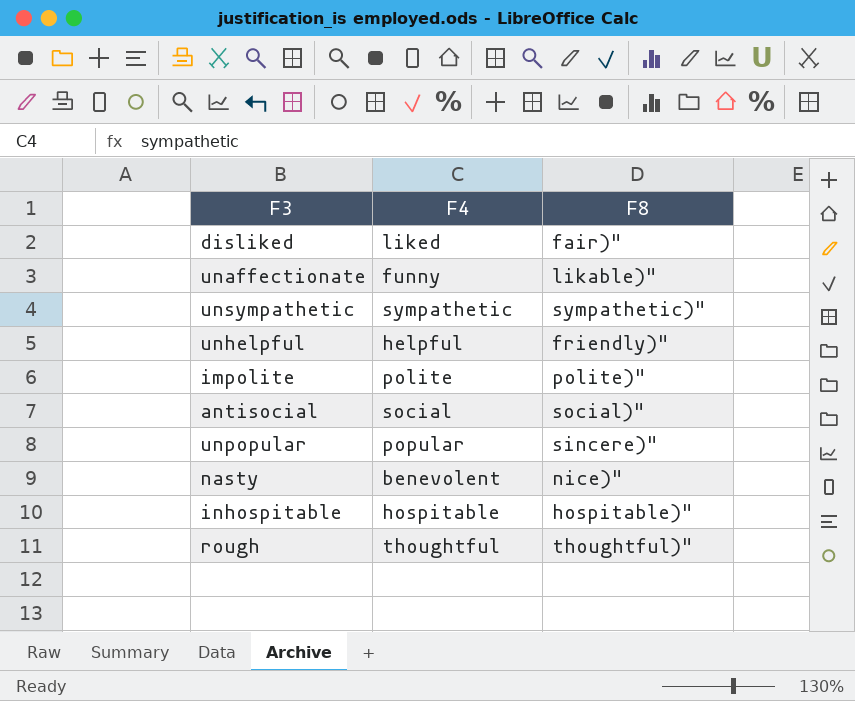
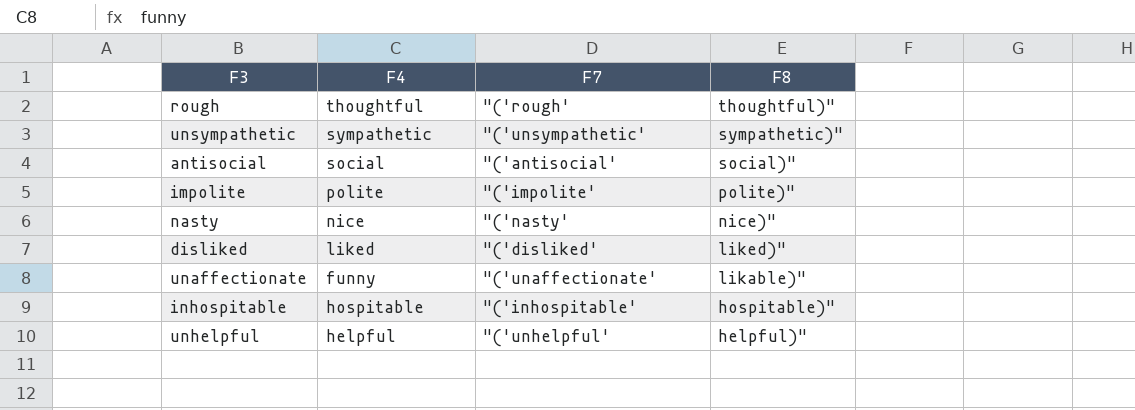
row order: none -> F8 descending
column F7 | position: none -> 3
row unpopular: popular | sincere)" -> none
nasty | F4: benevolent -> nice
disliked | F8: fair)" -> liked)"
unhelpful | F8: friendly)" -> helpful)"

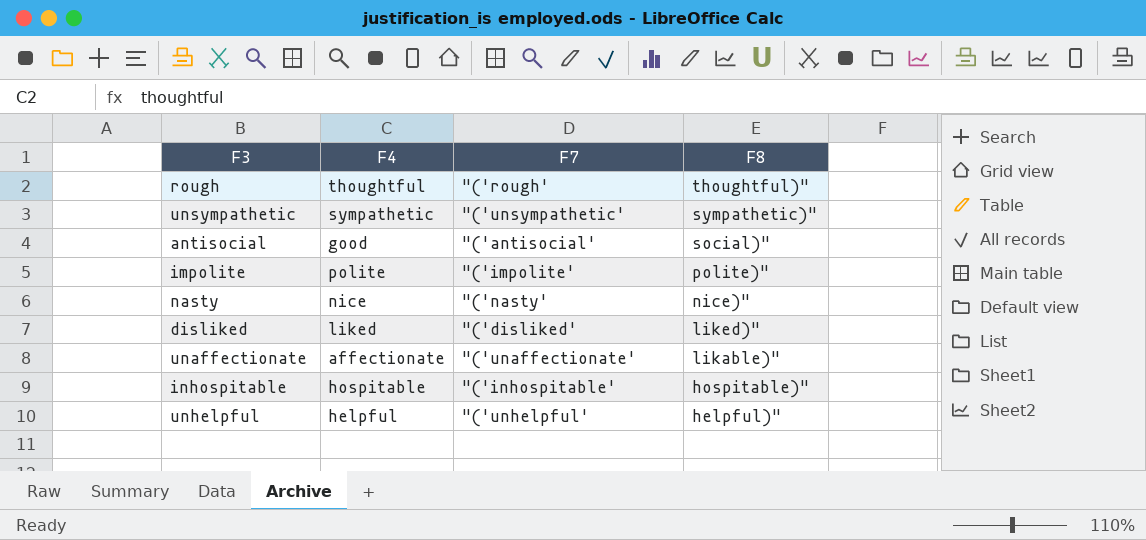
antisocial | F4: social -> good
unaffectionate | F4: funny -> affectionate

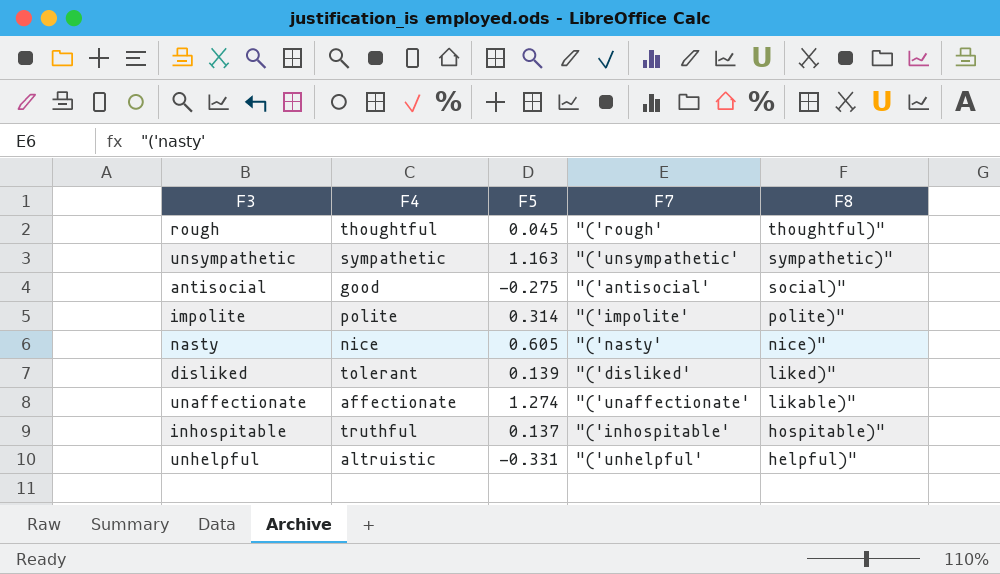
column F5 | position: none -> 3
disliked | F4: liked -> tolerant
inhospitable | F4: hospitable -> truthful
unhelpful | F4: helpful -> altruistic

